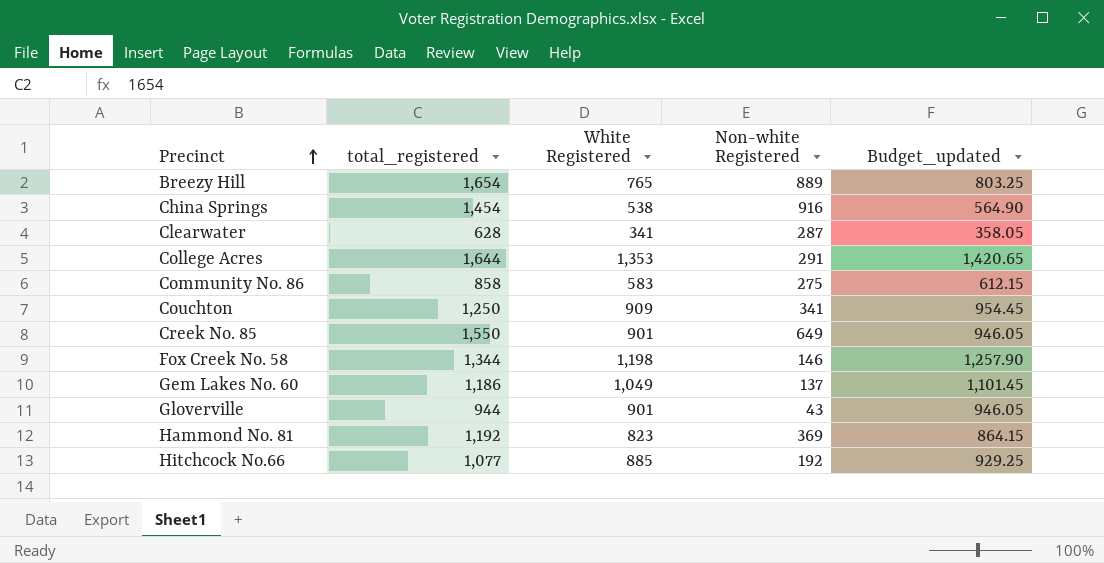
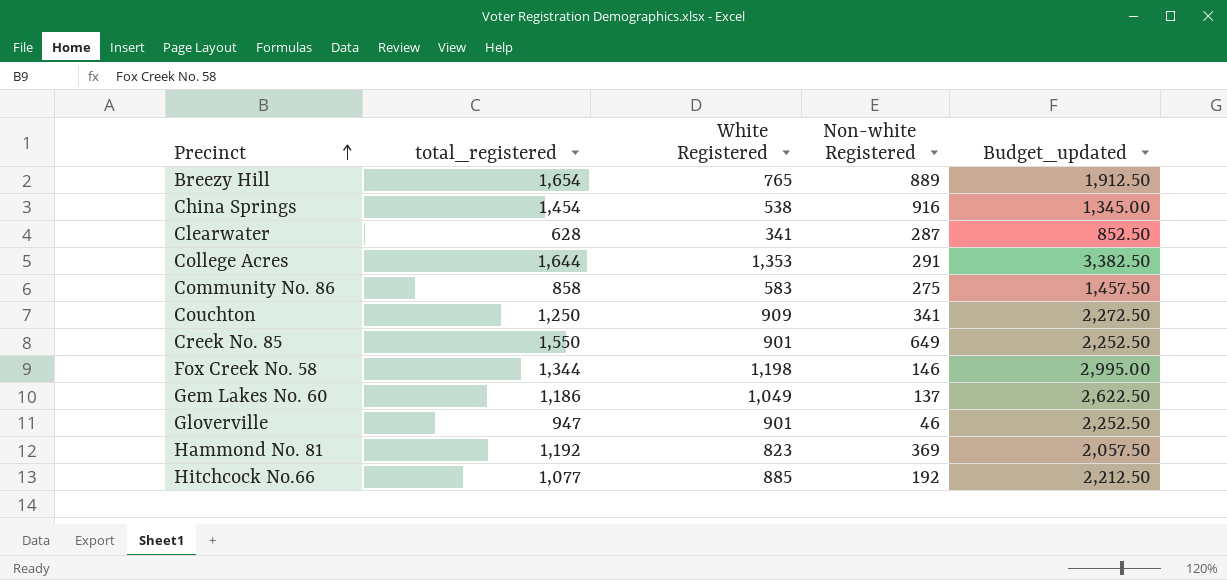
column Budget_updated | formula: [White Registered] * 1.05 -> [White Registered] * 2.5
Gloverville | total_registered: 944 -> 947
Gloverville | Non-white Registered: 43 -> 46

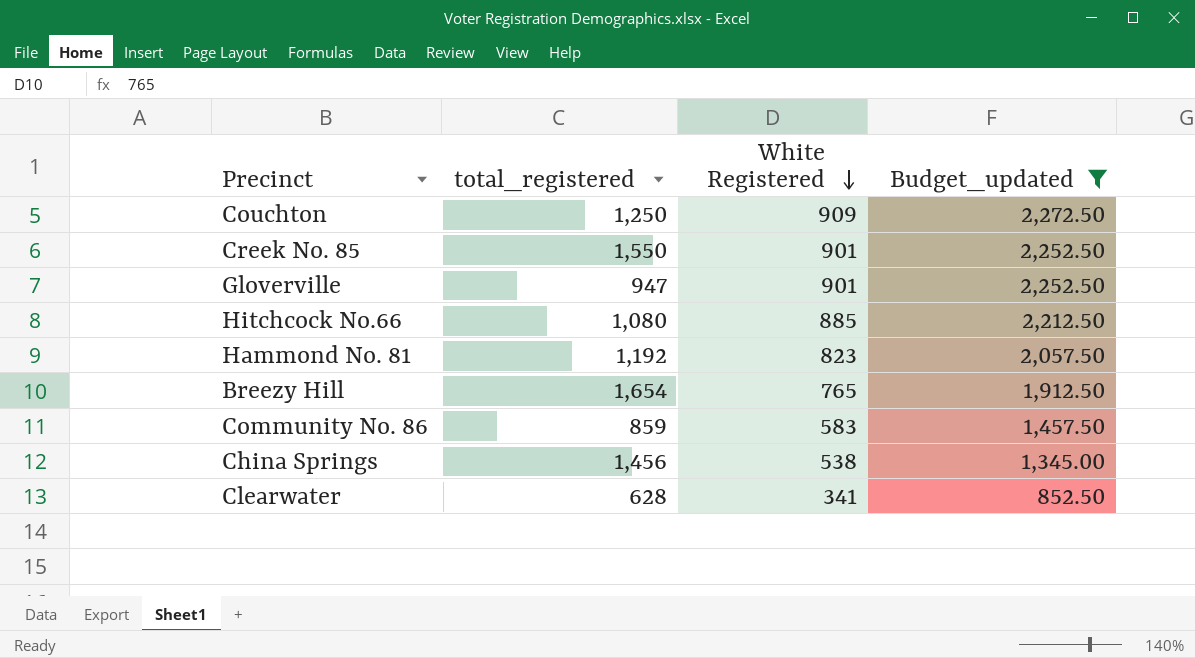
filter: none -> Budget_updated <= 2,272.50
row order: Precinct ascending -> White Registered descending
column Non-white Registered | formula: [total_registered] - [White Registered] -> none
Hitchcock No.66 | total_registered: 1,077 -> 1,080
Community No. 86 | total_registered: 858 -> 859
China Springs | total_registered: 1,454 -> 1,456

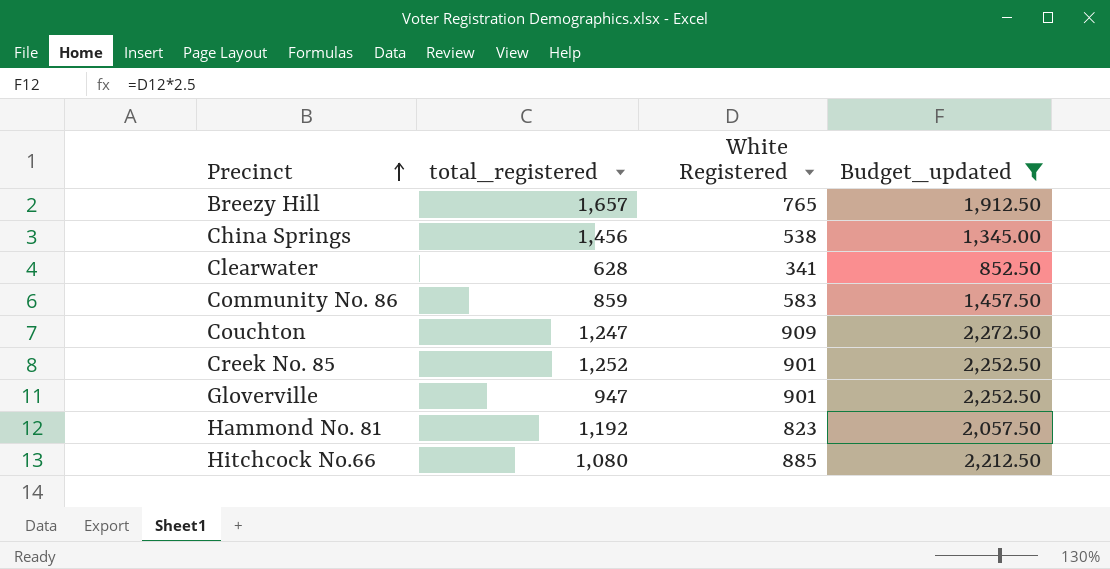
row order: White Registered descending -> Precinct ascending
Breezy Hill | total_registered: 1,654 -> 1,657
Couchton | total_registered: 1,250 -> 1,247
Creek No. 85 | total_registered: 1,550 -> 1,252

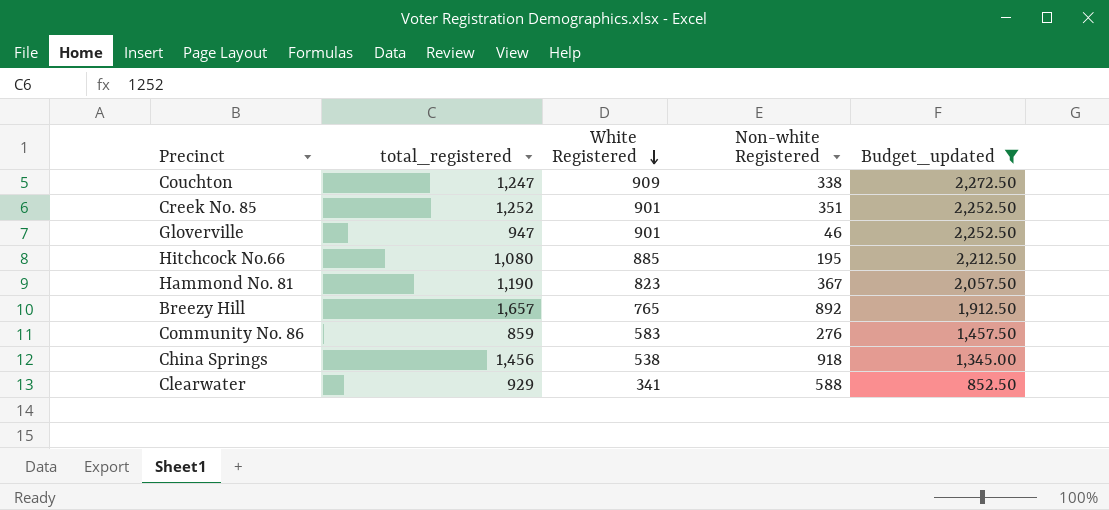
row order: Precinct ascending -> White Registered descending
column Non-white Registered | formula: none -> [total_registered] - [White Registered]
Hammond No. 81 | total_registered: 1,192 -> 1,190
Clearwater | total_registered: 628 -> 929

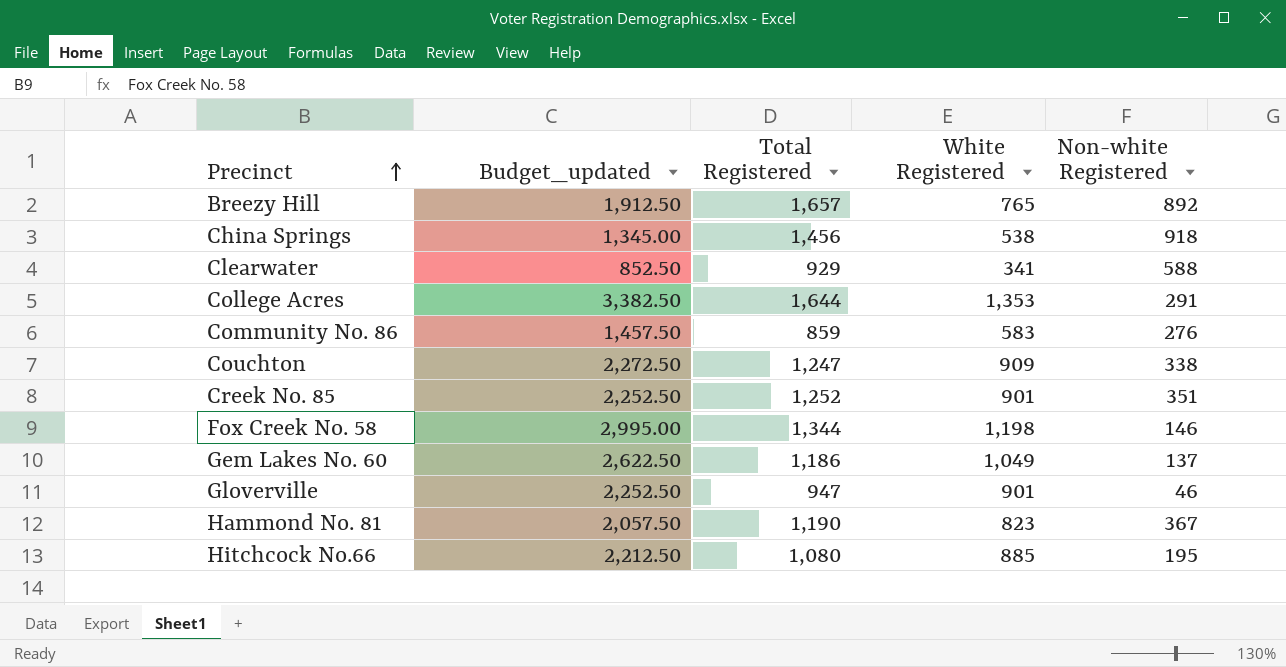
filter: Budget_updated <= 2,272.50 -> none
row order: White Registered descending -> Precinct ascending
column Budget_updated | position: 5 -> 2
column name: total_registered -> Total Registered

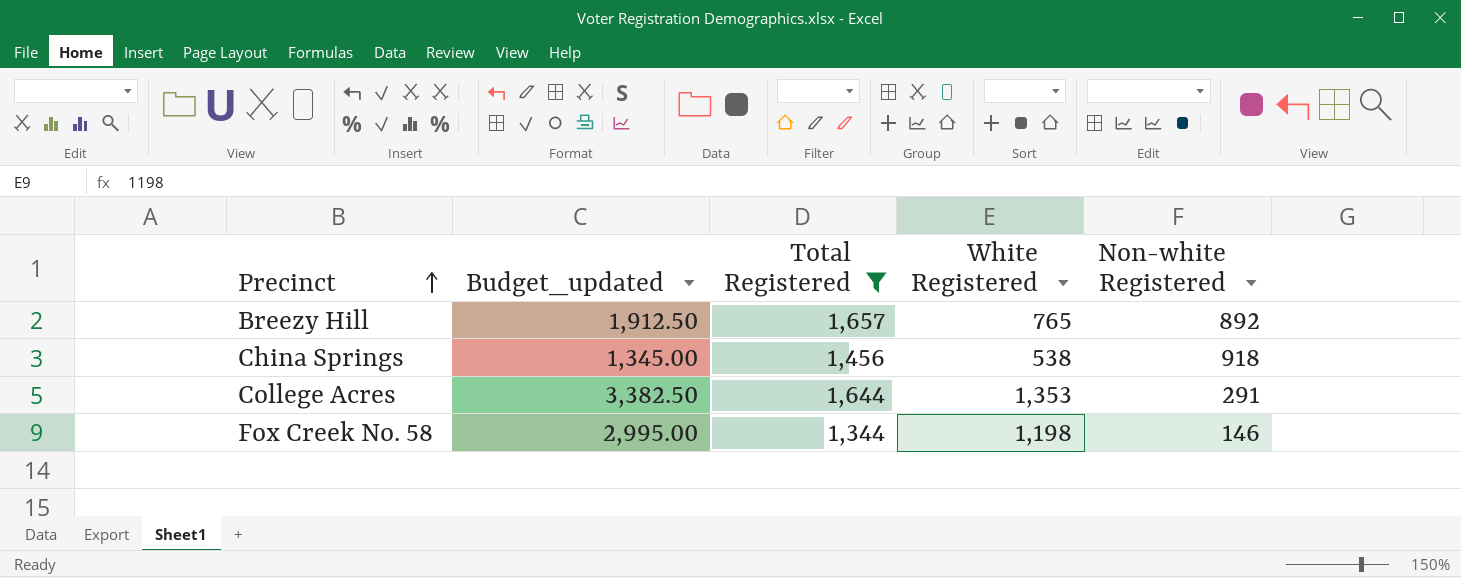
filter: none -> Total Registered >= 1,344

